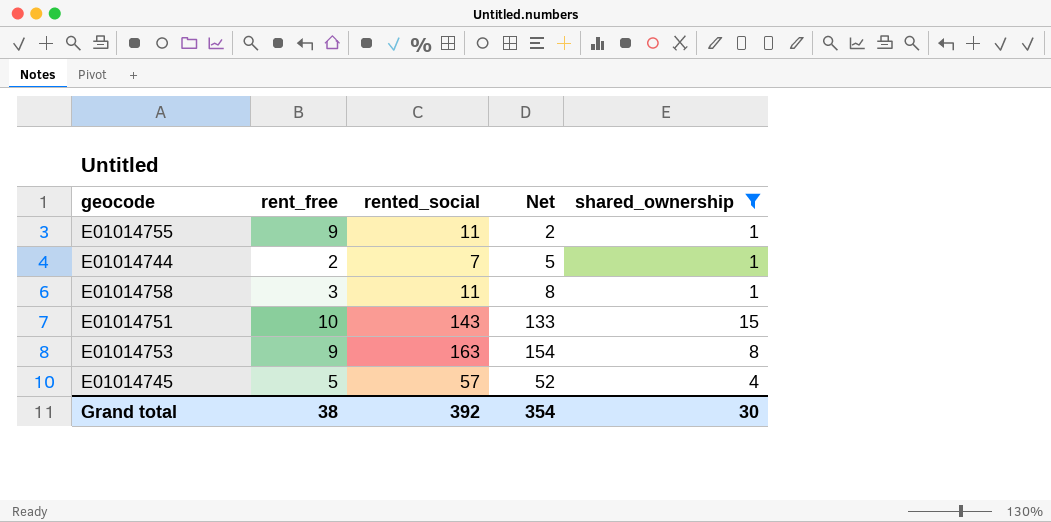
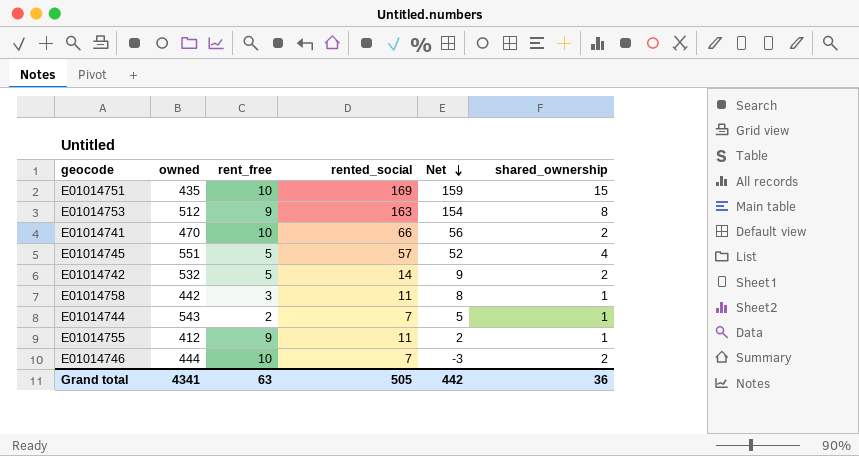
filter: shared_ownership != 2 -> none
row order: none -> Net descending
column owned | position: none -> 2
E01014751 | rented_social: 143 -> 169
E01014751 | Net: 133 -> 159
Grand total | rent_free: 38 -> 63
Grand total | rented_social: 392 -> 505
Grand total | Net: 354 -> 442
Grand total | shared_ownership: 30 -> 36

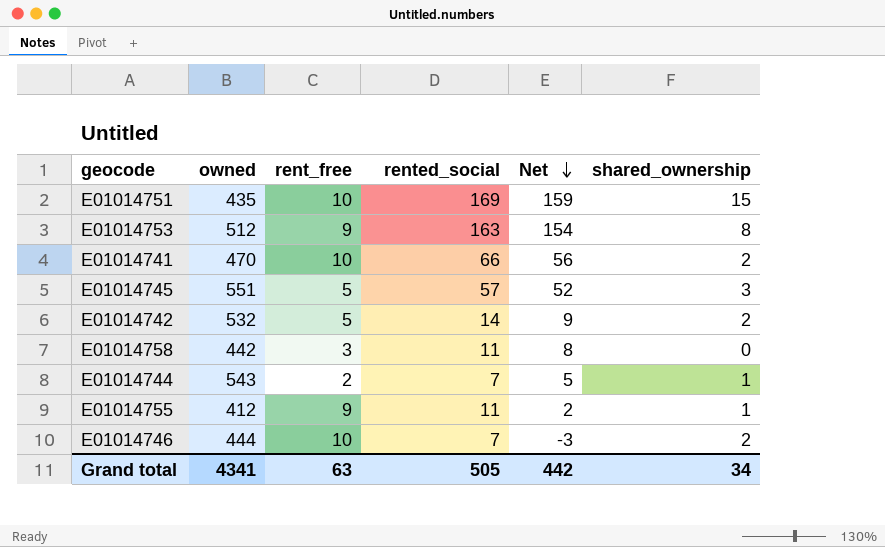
E01014745 | shared_ownership: 4 -> 3
E01014758 | shared_ownership: 1 -> 0
Grand total | shared_ownership: 36 -> 34

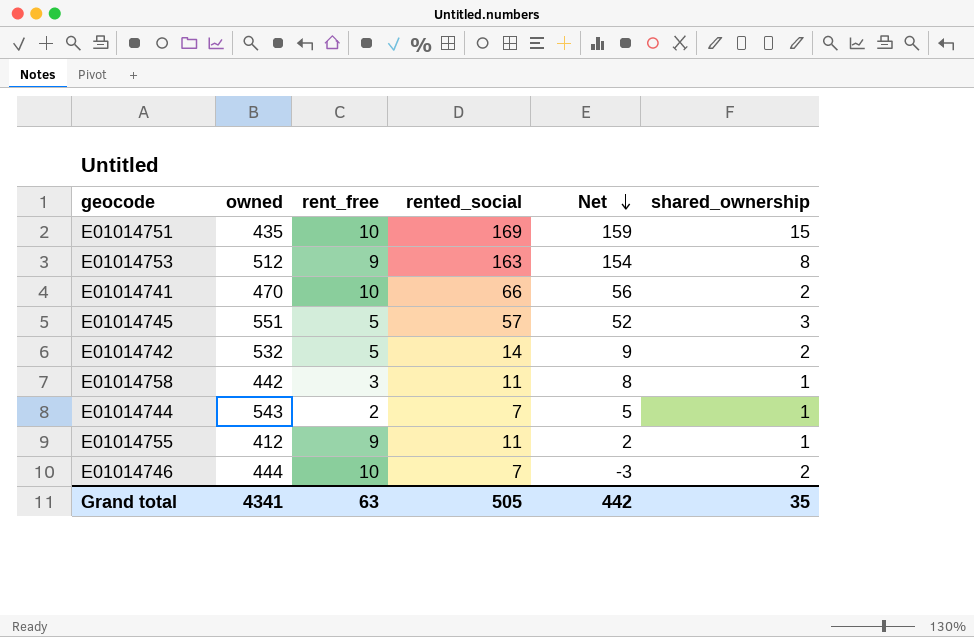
E01014758 | shared_ownership: 0 -> 1
Grand total | shared_ownership: 34 -> 35

